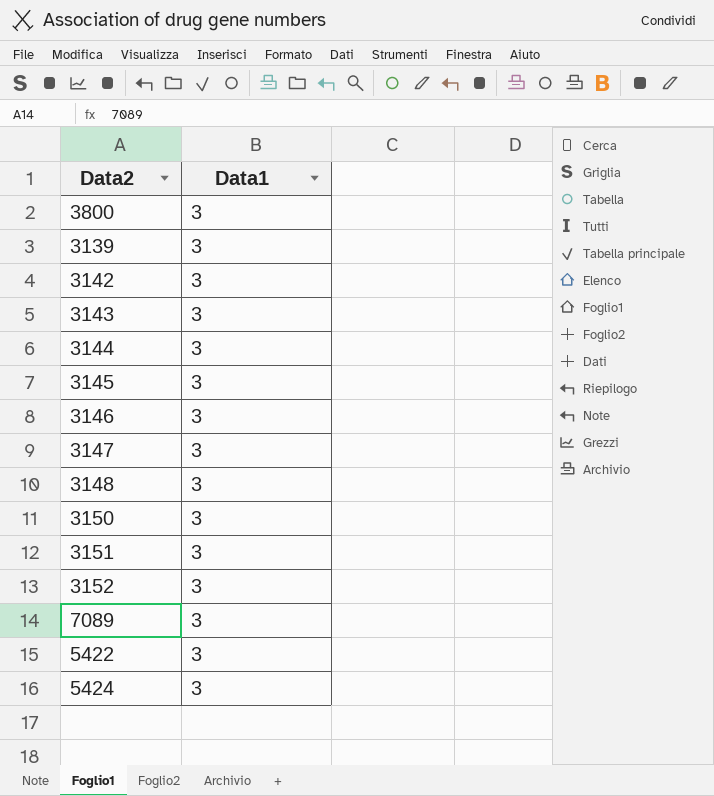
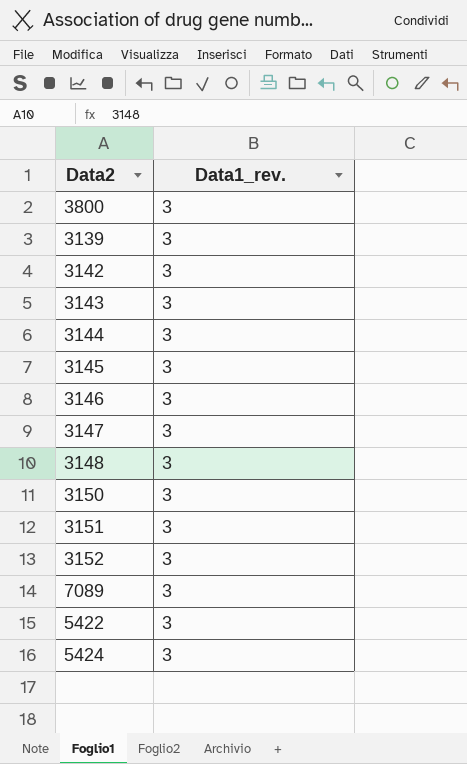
column name: Data1 -> Data1_rev.

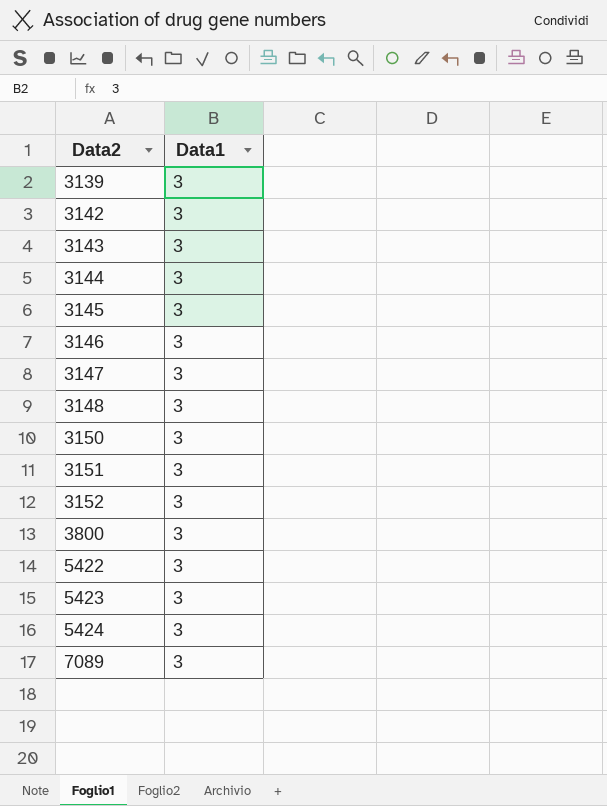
row order: none -> Data2 ascending
column name: Data1_rev. -> Data1
row 5423: none -> 3

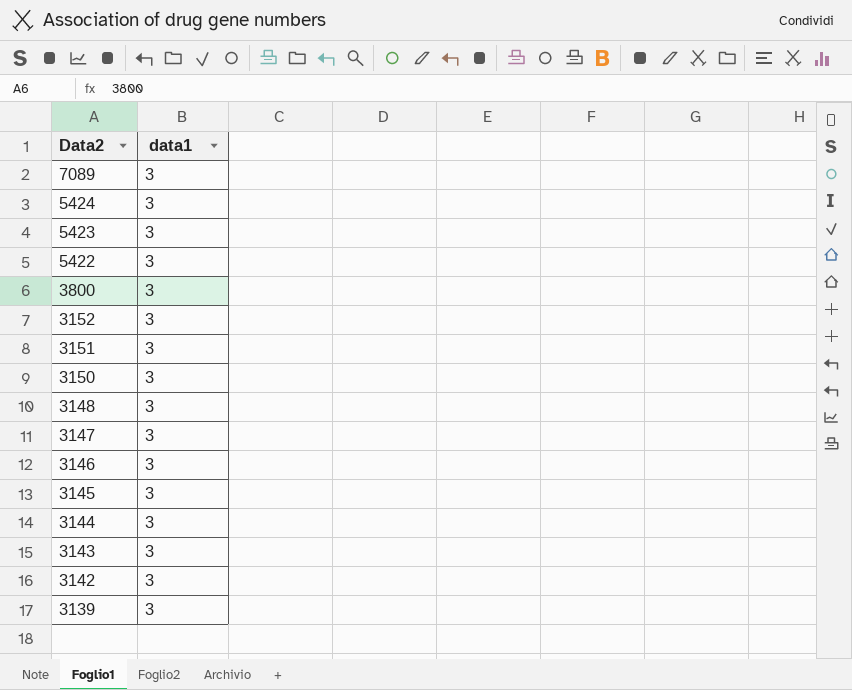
row order: Data2 ascending -> Data2 descending
column name: Data1 -> data1

